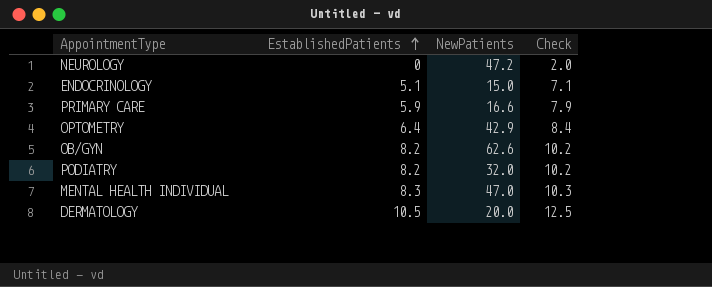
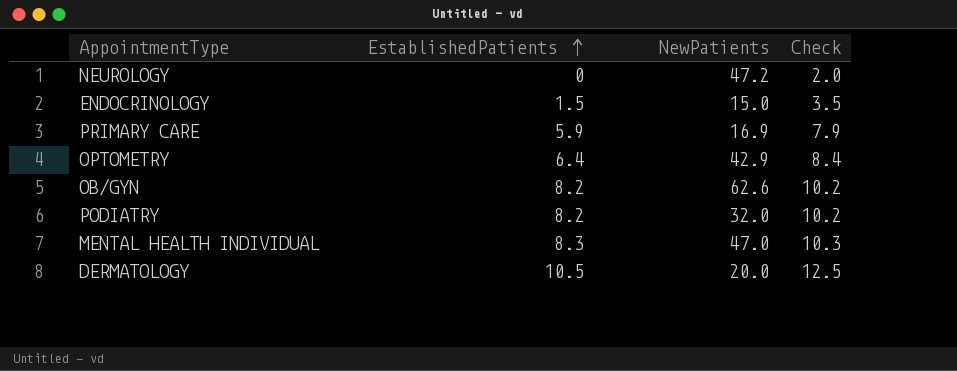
ENDOCRINOLOGY | EstablishedPatients: 5.1 -> 1.5
ENDOCRINOLOGY | Check: 7.1 -> 3.5
PRIMARY CARE | NewPatients: 16.6 -> 16.9

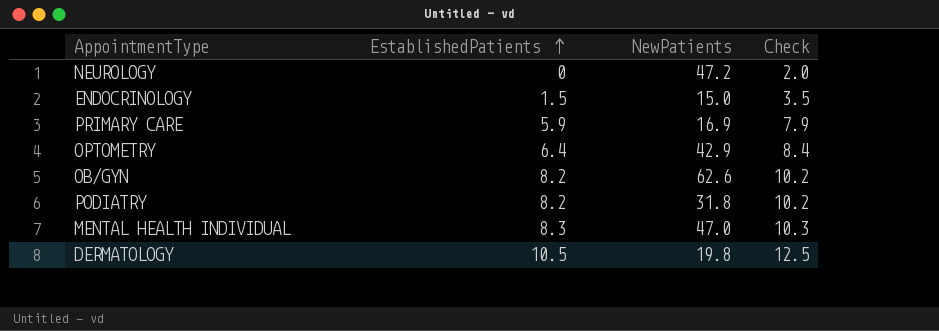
PODIATRY | NewPatients: 32.0 -> 31.8
DERMATOLOGY | NewPatients: 20.0 -> 19.8

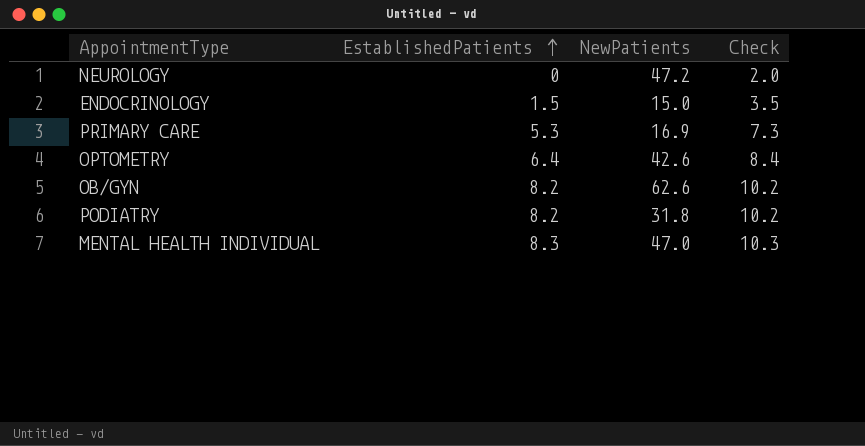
row DERMATOLOGY: 10.5 | 19.8 | 12.5 -> none
PRIMARY CARE | EstablishedPatients: 5.9 -> 5.3
PRIMARY CARE | Check: 7.9 -> 7.3
OPTOMETRY | NewPatients: 42.9 -> 42.6

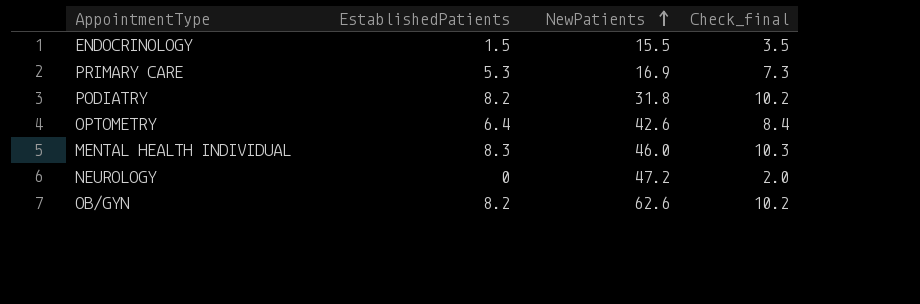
row order: EstablishedPatients ascending -> NewPatients ascending
column name: Check -> Check_final
ENDOCRINOLOGY | NewPatients: 15.0 -> 15.5
MENTAL HEALTH INDIVIDUAL | NewPatients: 47.0 -> 46.0

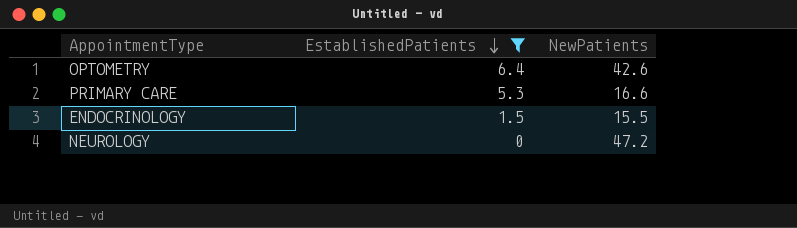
filter: none -> EstablishedPatients <= 6.4
row order: NewPatients ascending -> EstablishedPatients descending
column Check_final | formula: [EstablishedPatients] + 2 -> none
PRIMARY CARE | NewPatients: 16.9 -> 16.6

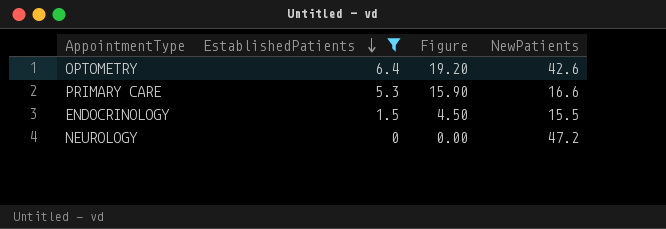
column Figure | formula: none -> [EstablishedPatients] * 3

